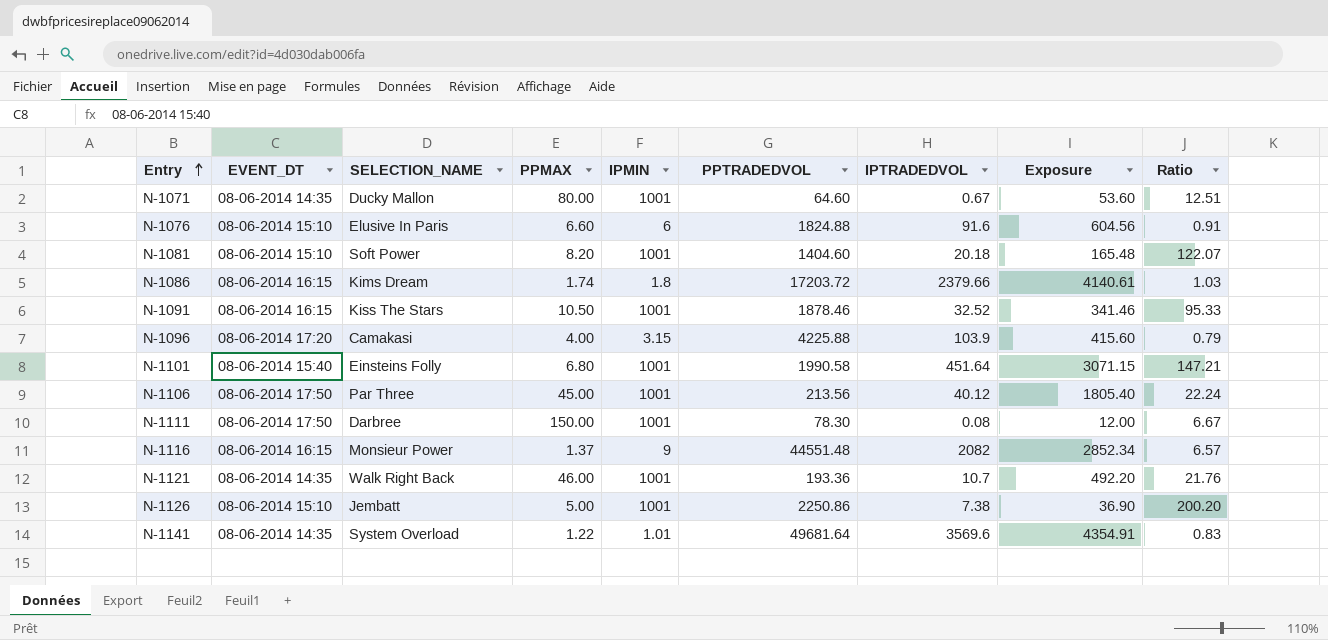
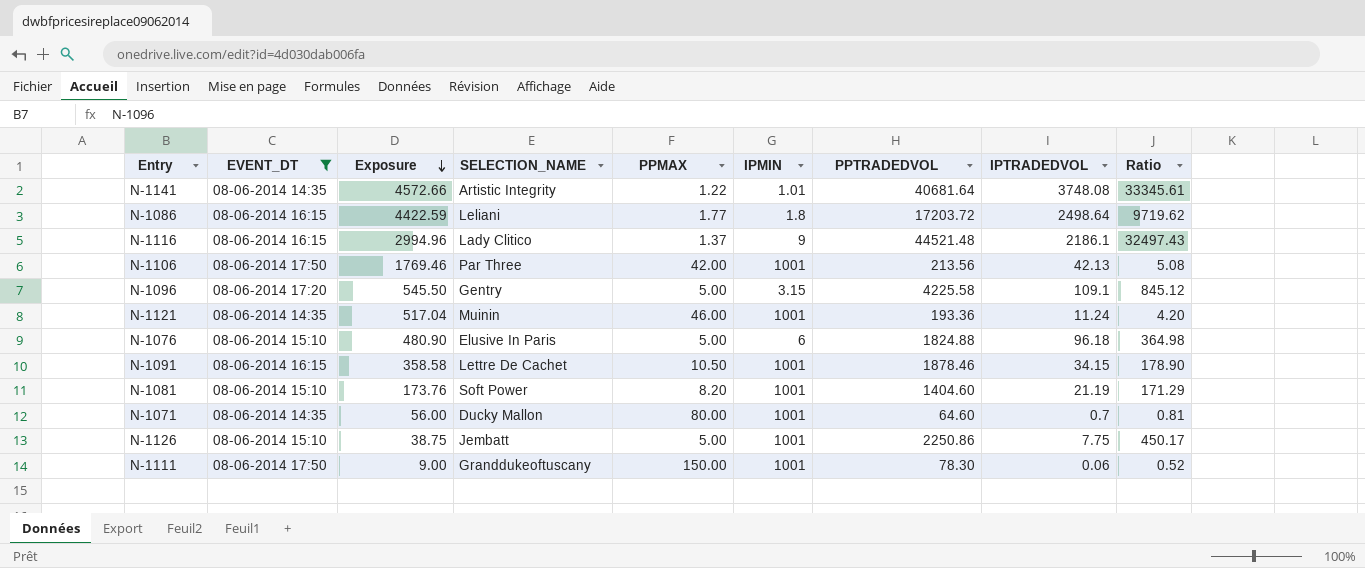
filter: none -> EVENT_DT != 08-06-2014 15:40
row order: Entry ascending -> Exposure descending
column Exposure | position: 8 -> 3
column Ratio | formula: [IPMIN] / [PPMAX] -> [PPTRADEDVOL] / [PPMAX]
N-1141 | Exposure: 4354.91 -> 4572.66
N-1141 | SELECTION_NAME: System Overload -> Artistic Integrity
N-1141 | PPTRADEDVOL: 49681.64 -> 40681.64
N-1141 | IPTRADEDVOL: 3569.6 -> 3748.08
N-1086 | Exposure: 4140.61 -> 4422.59
N-1086 | SELECTION_NAME: Kims Dream -> Leliani
N-1086 | PPMAX: 1.74 -> 1.77
N-1086 | IPTRADEDVOL: 2379.66 -> 2498.64
N-1116 | Exposure: 2852.34 -> 2994.96
N-1116 | SELECTION_NAME: Monsieur Power -> Lady Clitico
N-1116 | PPTRADEDVOL: 44551.48 -> 44521.48
N-1116 | IPTRADEDVOL: 2082 -> 2186.1
N-1106 | Exposure: 1805.40 -> 1769.46
N-1106 | PPMAX: 45.00 -> 42.00
N-1106 | IPTRADEDVOL: 40.12 -> 42.13
N-1096 | Exposure: 415.60 -> 545.50
N-1096 | SELECTION_NAME: Camakasi -> Gentry
N-1096 | PPMAX: 4.00 -> 5.00
N-1096 | PPTRADEDVOL: 4225.88 -> 4225.58
N-1096 | IPTRADEDVOL: 103.9 -> 109.1
N-1121 | Exposure: 492.20 -> 517.04
N-1121 | SELECTION_NAME: Walk Right Back -> Muinin
N-1121 | IPTRADEDVOL: 10.7 -> 11.24
N-1076 | Exposure: 604.56 -> 480.90
N-1076 | PPMAX: 6.60 -> 5.00
N-1076 | IPTRADEDVOL: 91.6 -> 96.18
N-1091 | Exposure: 341.46 -> 358.58
N-1091 | SELECTION_NAME: Kiss The Stars -> Lettre De Cachet
N-1091 | IPTRADEDVOL: 32.52 -> 34.15
N-1081 | Exposure: 165.48 -> 173.76
N-1081 | IPTRADEDVOL: 20.18 -> 21.19
N-1071 | Exposure: 53.60 -> 56.00
N-1071 | IPTRADEDVOL: 0.67 -> 0.7
N-1126 | Exposure: 36.90 -> 38.75
N-1126 | IPTRADEDVOL: 7.38 -> 7.75
N-1111 | Exposure: 12.00 -> 9.00
N-1111 | SELECTION_NAME: Darbree -> Granddukeoftuscany
N-1111 | IPTRADEDVOL: 0.08 -> 0.06

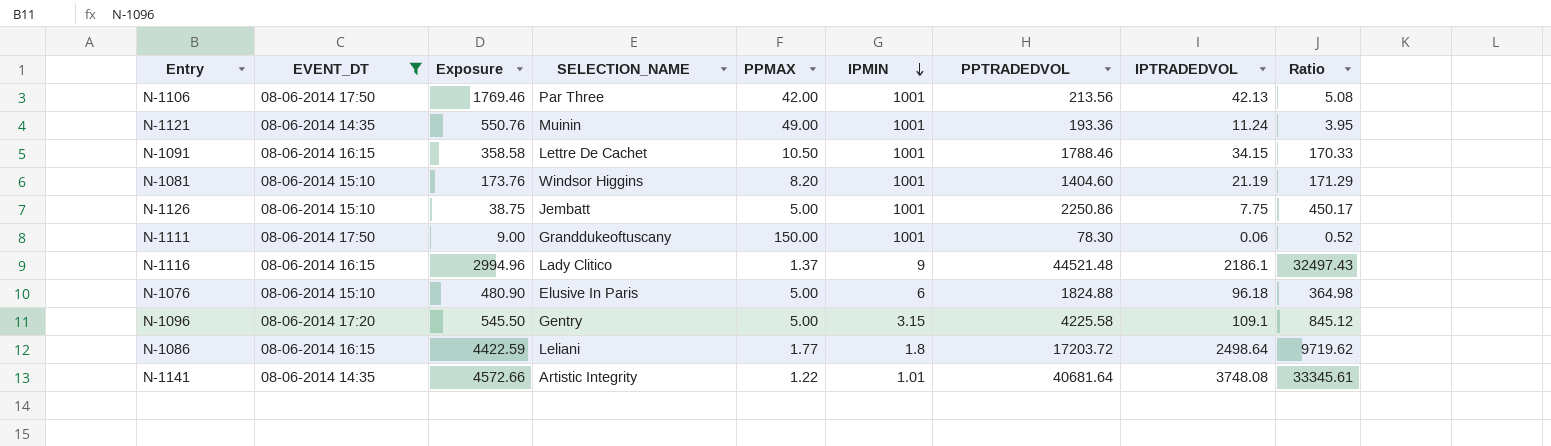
row order: Exposure descending -> IPMIN descending
row N-1071: 08-06-2014 14:35 | 56.00 | Ducky Mallon | 80.00 | 1001 | 64.60 | 0.7 | 0.81 -> none
N-1121 | Exposure: 517.04 -> 550.76
N-1121 | PPMAX: 46.00 -> 49.00
N-1121 | Ratio: 4.20 -> 3.95
N-1091 | PPTRADEDVOL: 1878.46 -> 1788.46
N-1091 | Ratio: 178.90 -> 170.33
N-1081 | SELECTION_NAME: Soft Power -> Windsor Higgins

